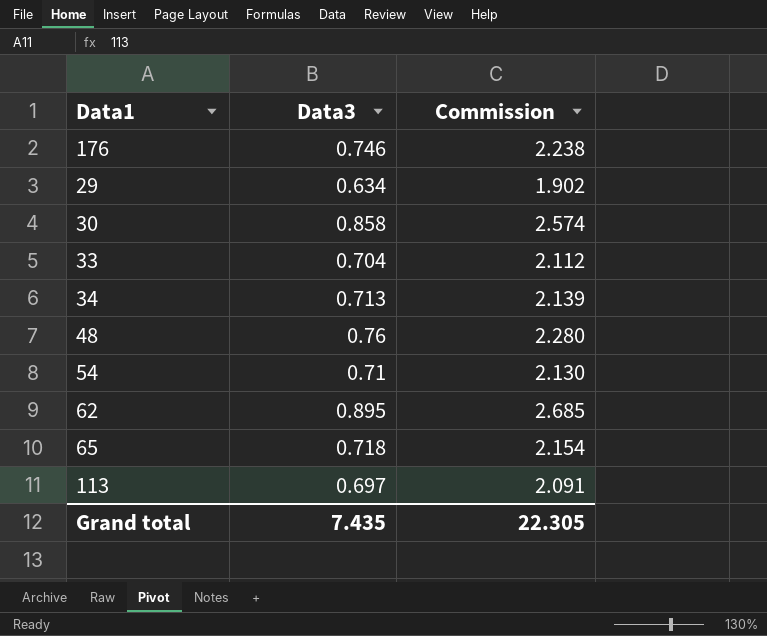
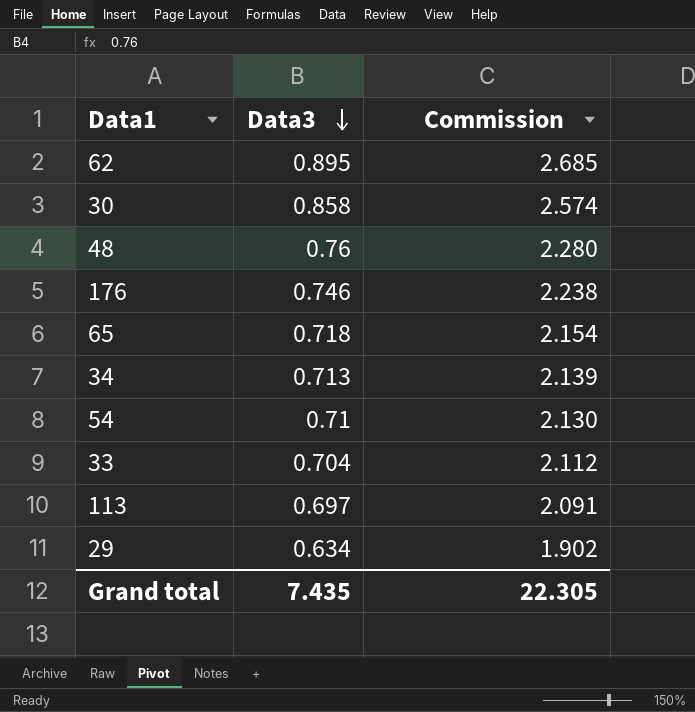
row order: none -> Data3 descending

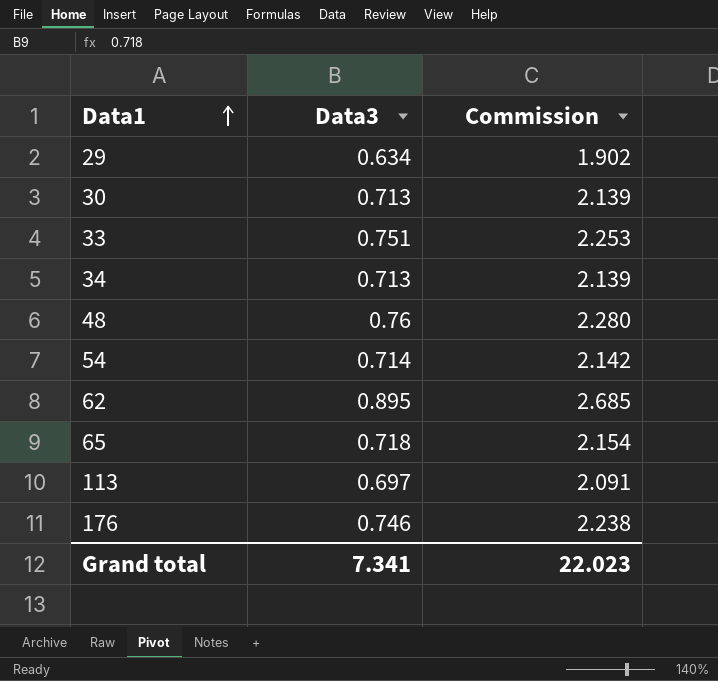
row order: Data3 descending -> Data1 ascending
30 | Data3: 0.858 -> 0.713
30 | Commission: 2.574 -> 2.139
33 | Data3: 0.704 -> 0.751
33 | Commission: 2.112 -> 2.253
54 | Data3: 0.71 -> 0.714
54 | Commission: 2.130 -> 2.142
Grand total | Data3: 7.435 -> 7.341
Grand total | Commission: 22.305 -> 22.023

